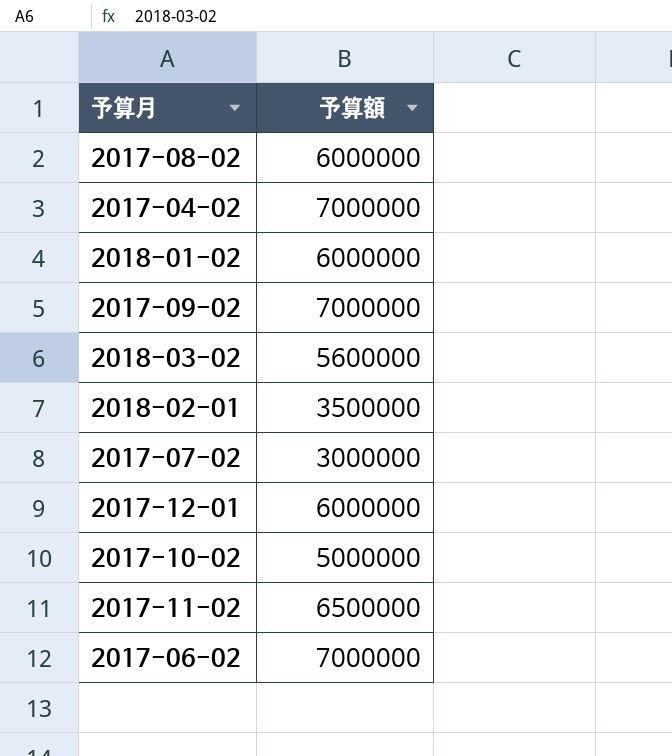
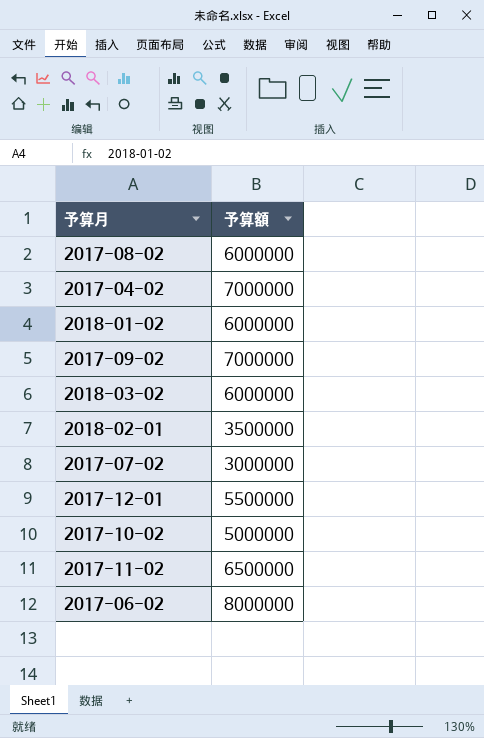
2018-03-02 | 予算額: 5600000 -> 6000000
2017-12-01 | 予算額: 6000000 -> 5500000
2017-06-02 | 予算額: 7000000 -> 8000000

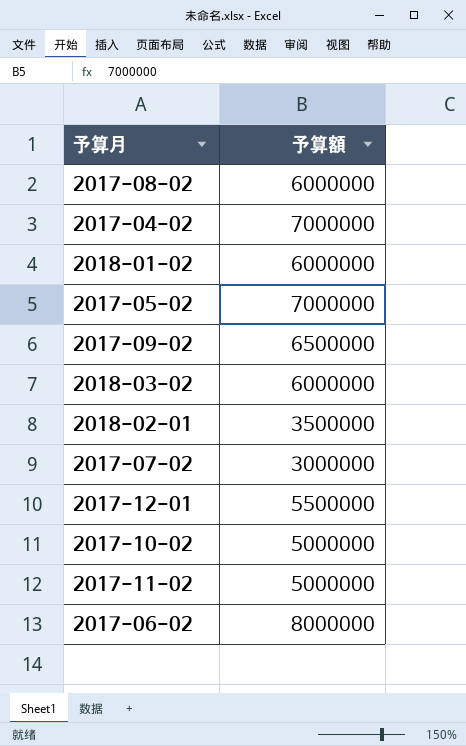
row 2017-05-02: none -> 7000000
2017-09-02 | 予算額: 7000000 -> 6500000
2017-11-02 | 予算額: 6500000 -> 5000000

